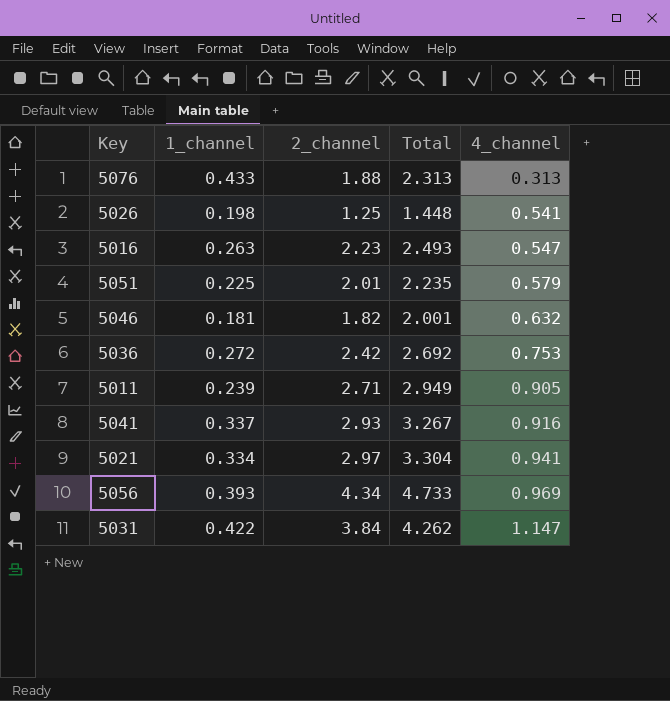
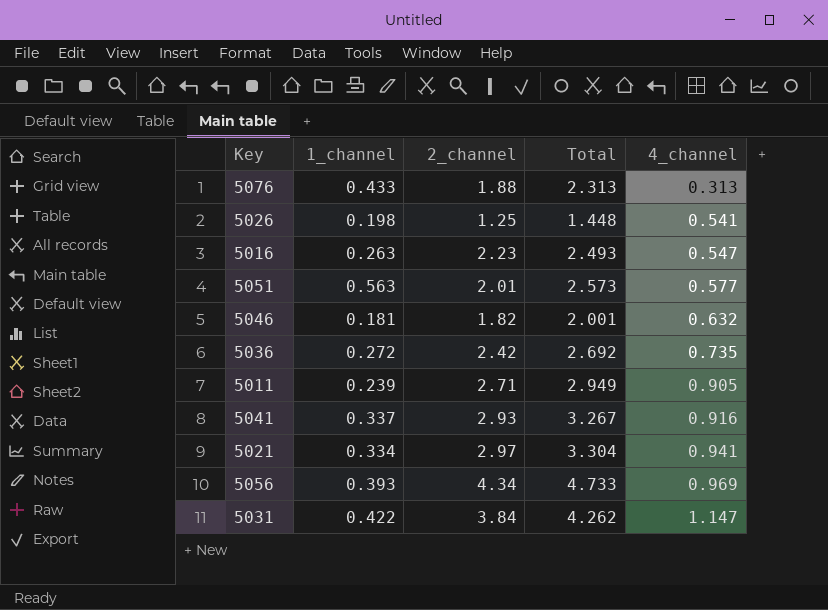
5051 | 1_channel: 0.225 -> 0.563
5051 | Total: 2.235 -> 2.573
5051 | 4_channel: 0.579 -> 0.577
5036 | 4_channel: 0.753 -> 0.735

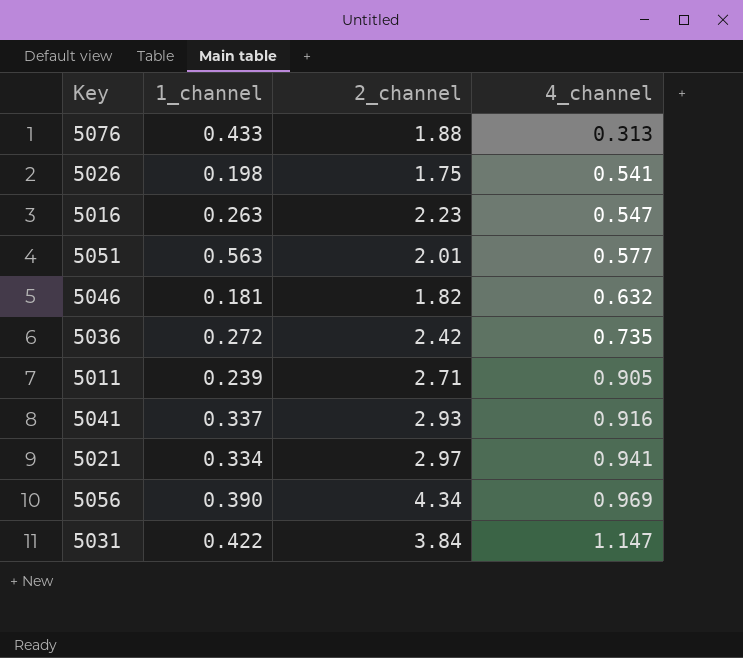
column Total | formula: [1_channel] + [2_channel] -> none
5026 | 2_channel: 1.25 -> 1.75
5056 | 1_channel: 0.393 -> 0.390

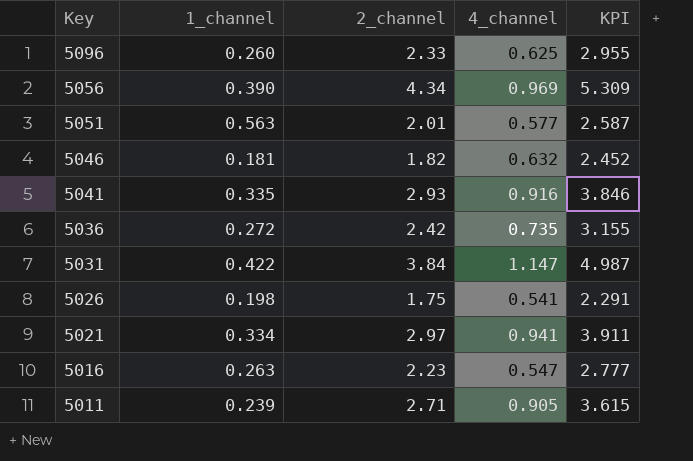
row order: 4_channel ascending -> Key descending
column KPI | formula: none -> [2_channel] + [4_channel]
row 5076: 0.433 | 1.88 | 0.313 -> none
row 5096: none -> 0.260 | 2.33 | 0.625 | 2.955
5041 | 1_channel: 0.337 -> 0.335

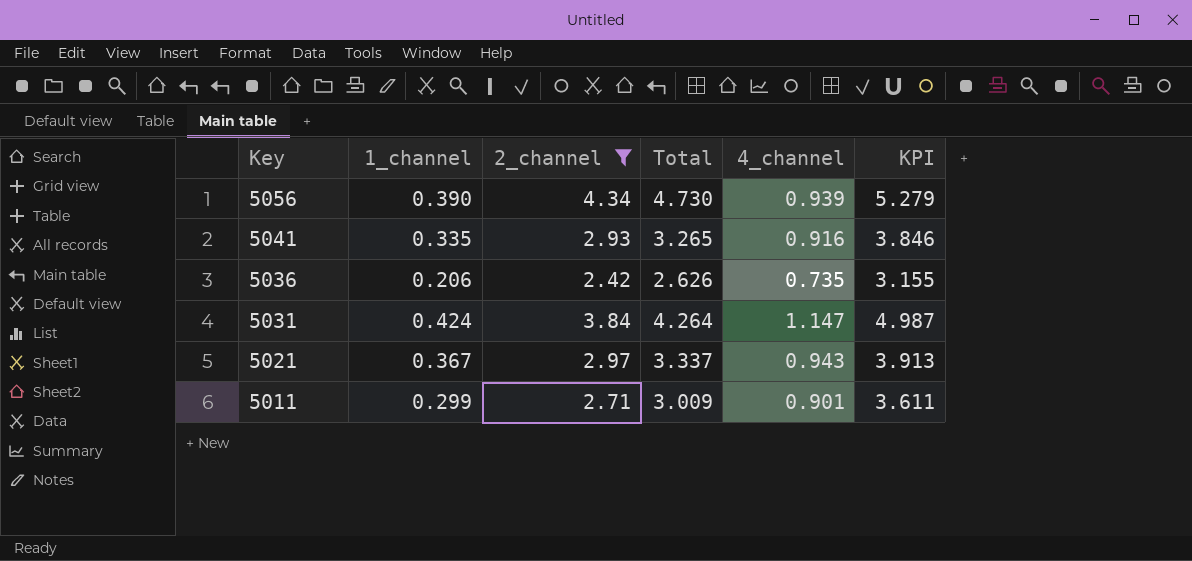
filter: none -> 2_channel >= 2.42
column Total | formula: none -> [1_channel] + [2_channel]
5056 | 4_channel: 0.969 -> 0.939
5056 | KPI: 5.309 -> 5.279
5036 | 1_channel: 0.272 -> 0.206
5031 | 1_channel: 0.422 -> 0.424
5021 | 1_channel: 0.334 -> 0.367
5021 | 4_channel: 0.941 -> 0.943
5021 | KPI: 3.911 -> 3.913
5011 | 1_channel: 0.239 -> 0.299
5011 | 4_channel: 0.905 -> 0.901
5011 | KPI: 3.615 -> 3.611

